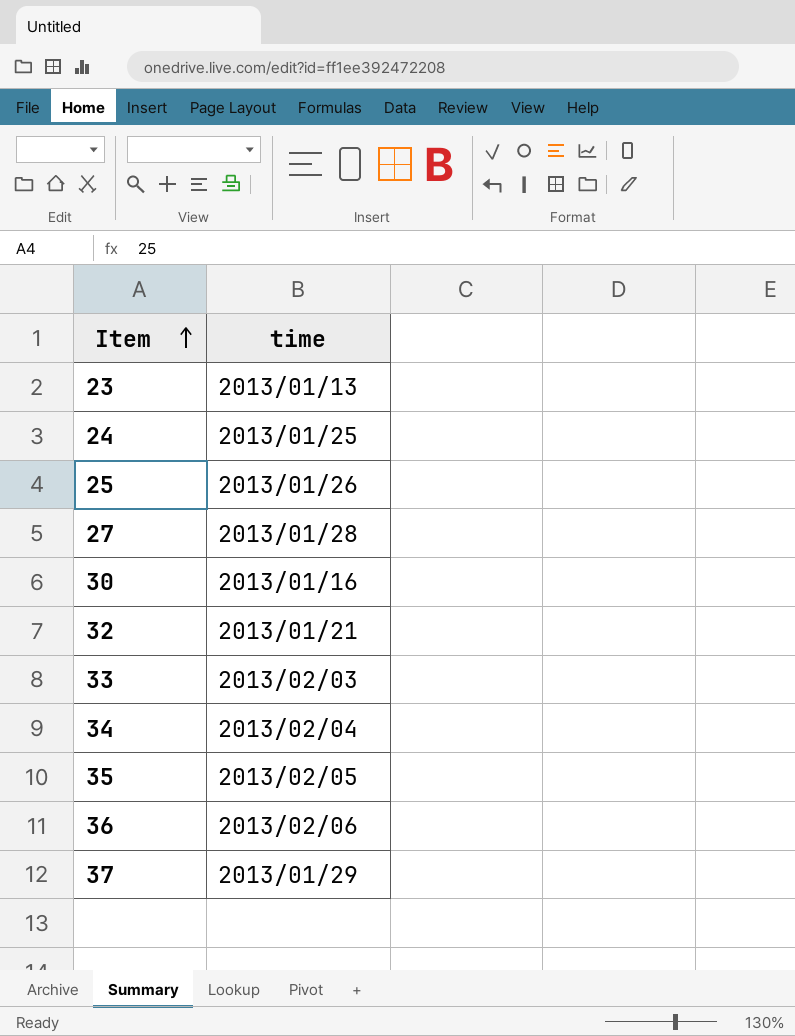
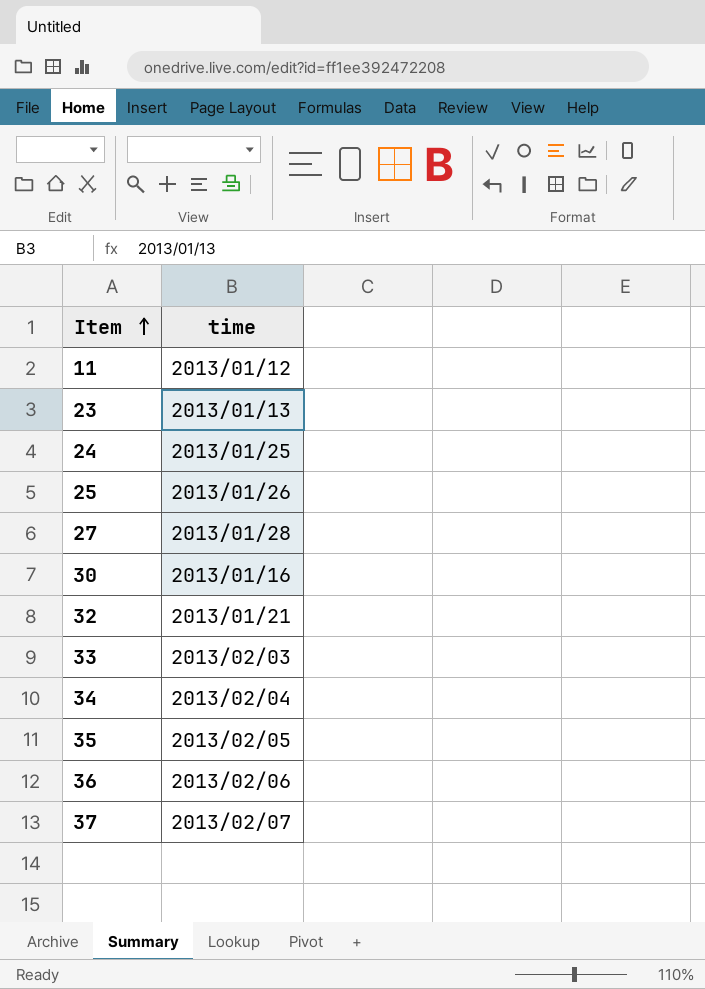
row 11: none -> 2013/01/12
37 | time: 2013/01/29 -> 2013/02/07

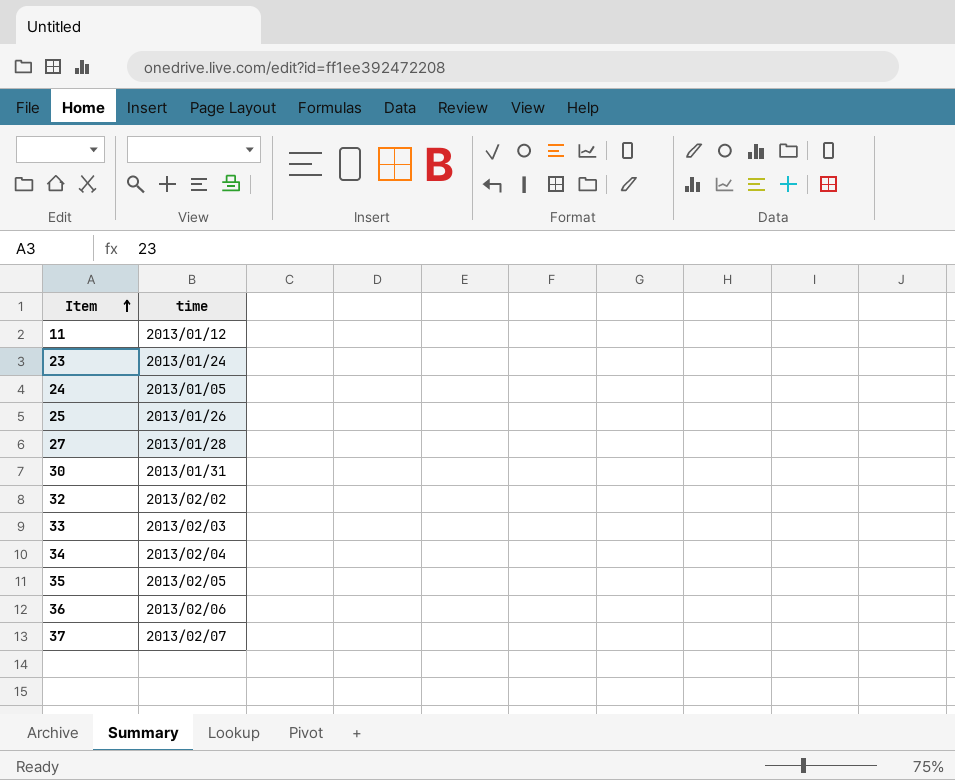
23 | time: 2013/01/13 -> 2013/01/24
24 | time: 2013/01/25 -> 2013/01/05
30 | time: 2013/01/16 -> 2013/01/31
32 | time: 2013/01/21 -> 2013/02/02

